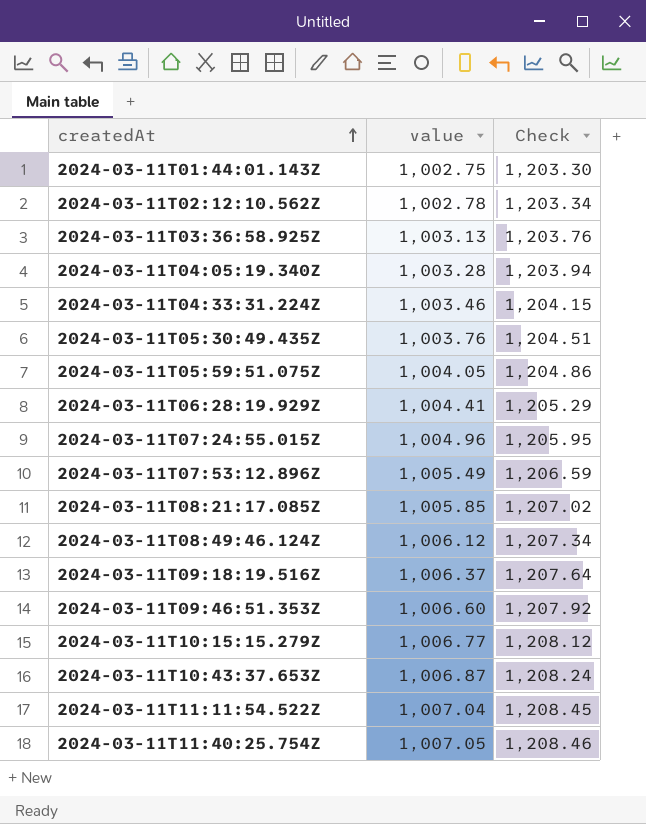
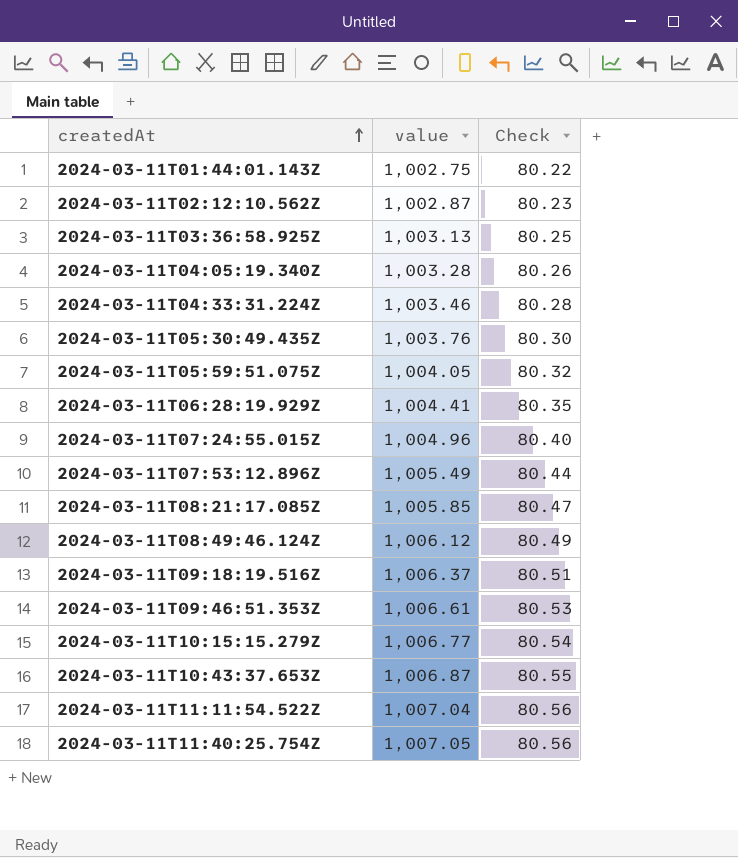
column Check | formula: [value] * 1.2 -> [value] * 0.08
2024-03-11T02:12:10.562Z | value: 1,002.78 -> 1,002.87
2024-03-11T09:46:51.353Z | value: 1,006.60 -> 1,006.61

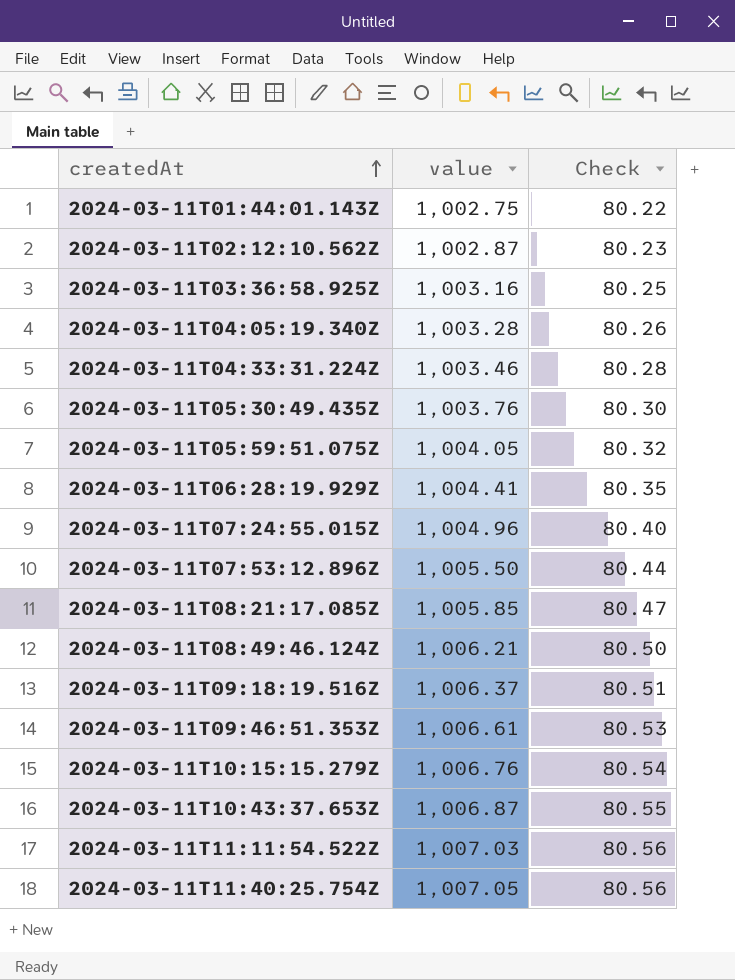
2024-03-11T03:36:58.925Z | value: 1,003.13 -> 1,003.16
2024-03-11T07:53:12.896Z | value: 1,005.49 -> 1,005.50
2024-03-11T08:49:46.124Z | value: 1,006.12 -> 1,006.21
2024-03-11T08:49:46.124Z | Check: 80.49 -> 80.50
2024-03-11T10:15:15.279Z | value: 1,006.77 -> 1,006.76
2024-03-11T11:11:54.522Z | value: 1,007.04 -> 1,007.03

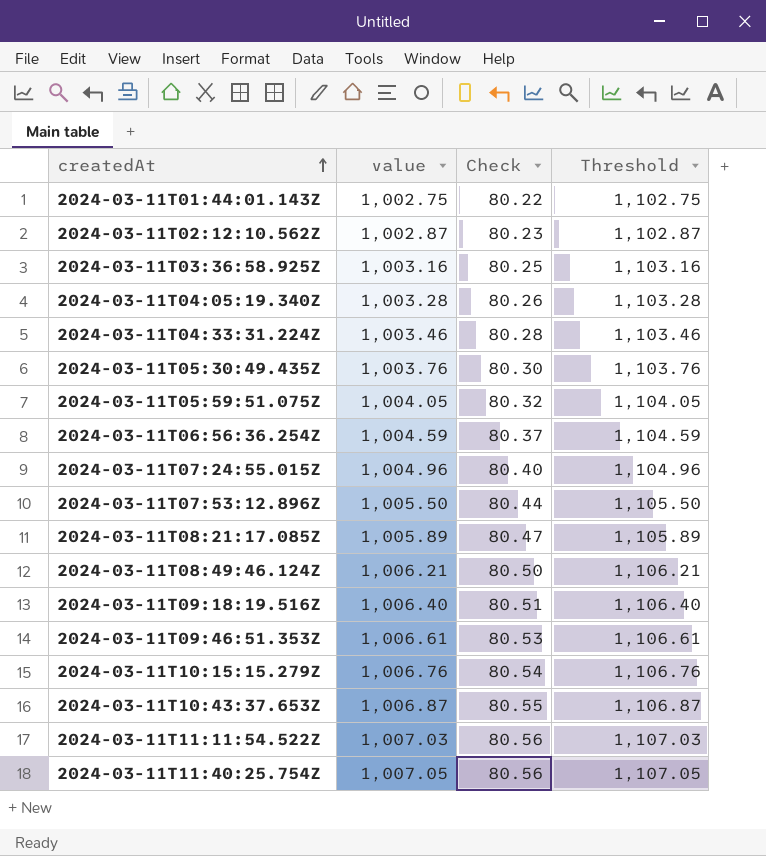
column Threshold | formula: none -> [value] + 100
row 2024-03-11T06:28:19.929Z: 1,004.41 | 80.35 -> none
row 2024-03-11T06:56:36.254Z: none -> 1,004.59 | 80.37 | 1,104.59
2024-03-11T08:21:17.085Z | value: 1,005.85 -> 1,005.89
2024-03-11T09:18:19.516Z | value: 1,006.37 -> 1,006.40

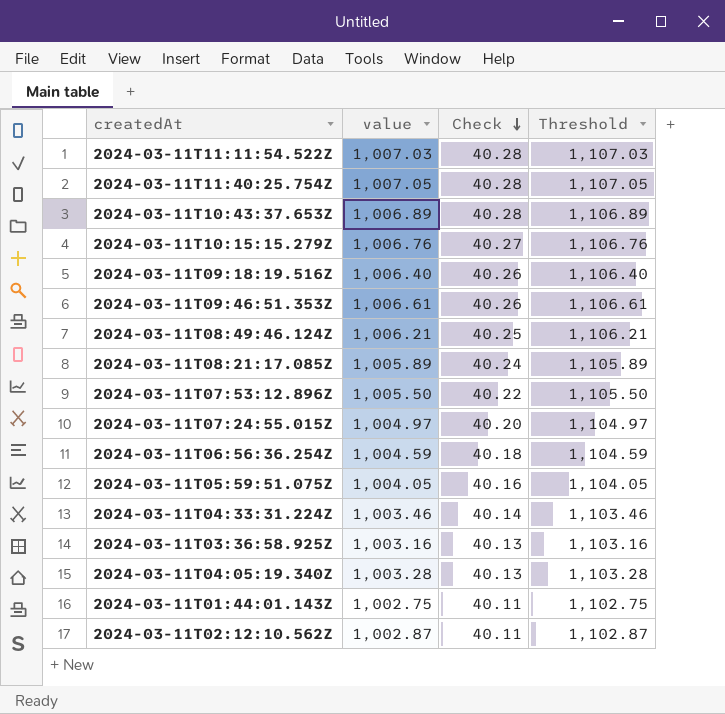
row order: createdAt ascending -> Check descending
column Check | formula: [value] * 0.08 -> [value] * 0.04
row 2024-03-11T05:30:49.435Z: 1,003.76 | 80.30 | 1,103.76 -> none
2024-03-11T10:43:37.653Z | value: 1,006.87 -> 1,006.89
2024-03-11T10:43:37.653Z | Threshold: 1,106.87 -> 1,106.89
2024-03-11T07:24:55.015Z | value: 1,004.96 -> 1,004.97
2024-03-11T07:24:55.015Z | Threshold: 1,104.96 -> 1,104.97

